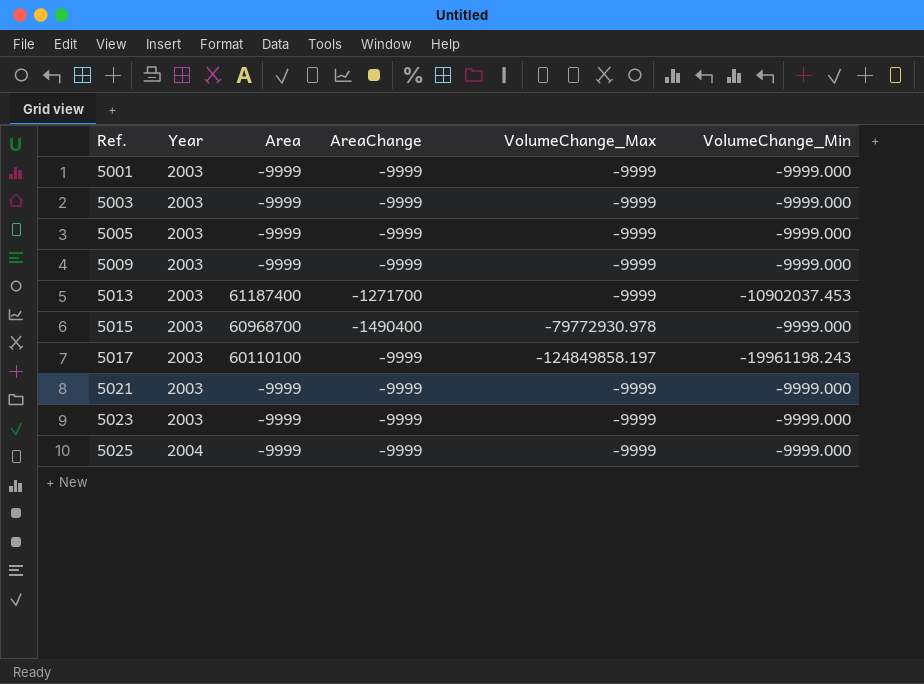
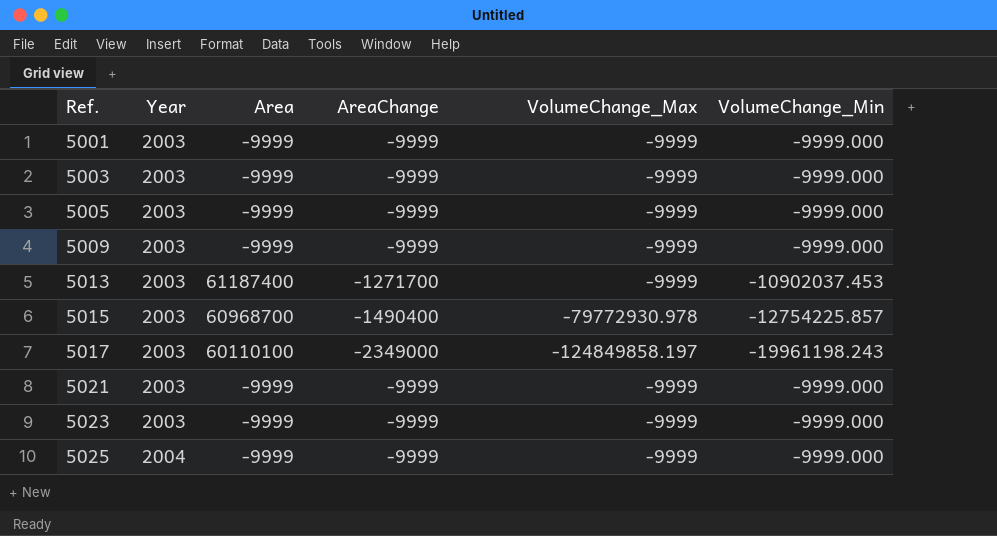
5015 | VolumeChange_Min: -9999.000 -> -12754225.857
5017 | AreaChange: -9999 -> -2349000

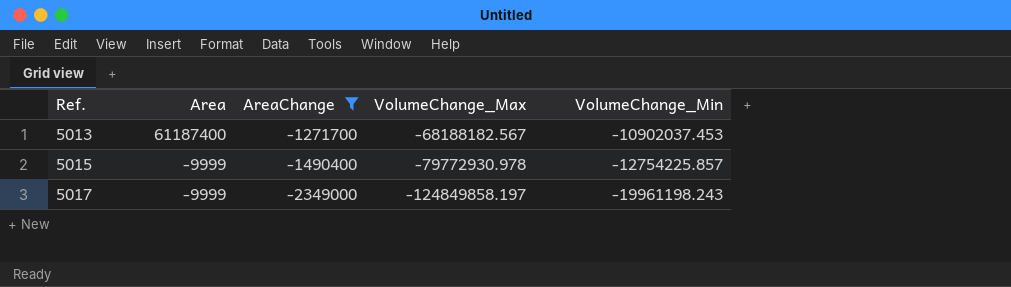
filter: none -> AreaChange != -9999
column Year | position: 2 -> none
5013 | VolumeChange_Max: -9999 -> -68188182.567
5015 | Area: 60968700 -> -9999
5017 | Area: 60110100 -> -9999

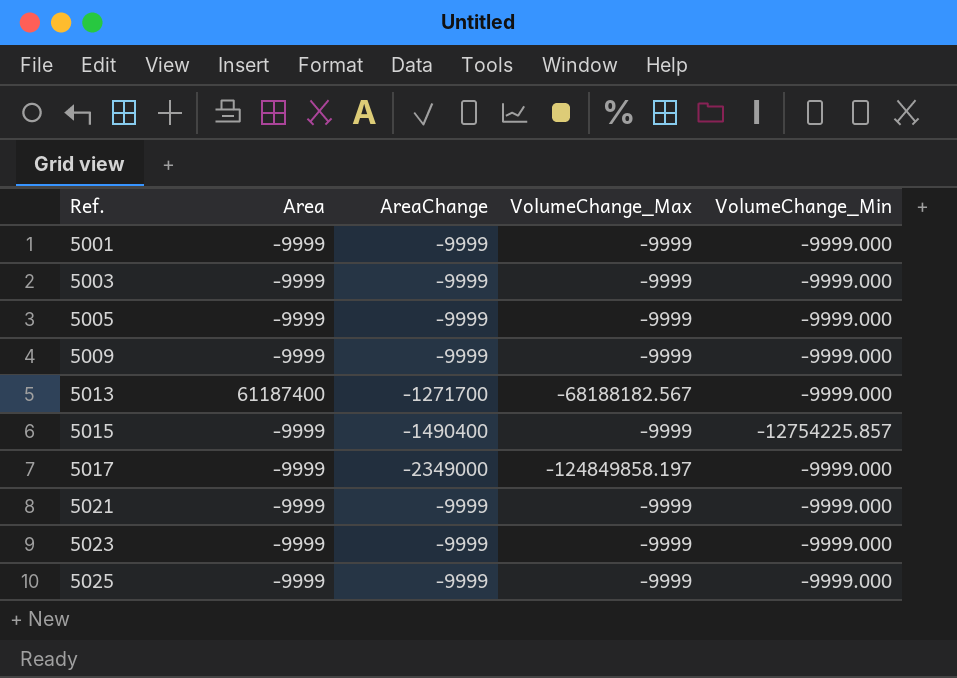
filter: AreaChange != -9999 -> none
5013 | VolumeChange_Min: -10902037.453 -> -9999.000
5015 | VolumeChange_Max: -79772930.978 -> -9999
5017 | VolumeChange_Min: -19961198.243 -> -9999.000

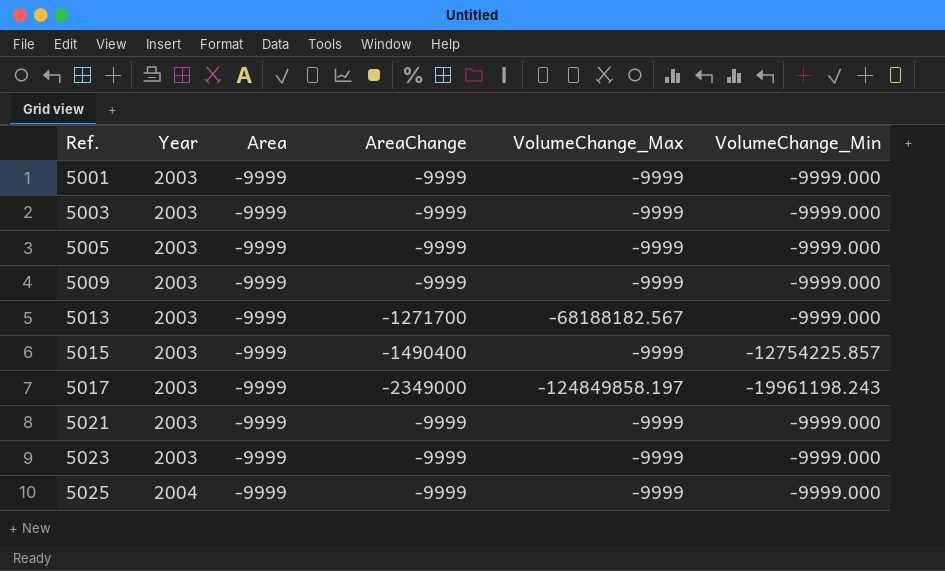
column Year | position: none -> 2
5013 | Area: 61187400 -> -9999
5017 | VolumeChange_Min: -9999.000 -> -19961198.243

